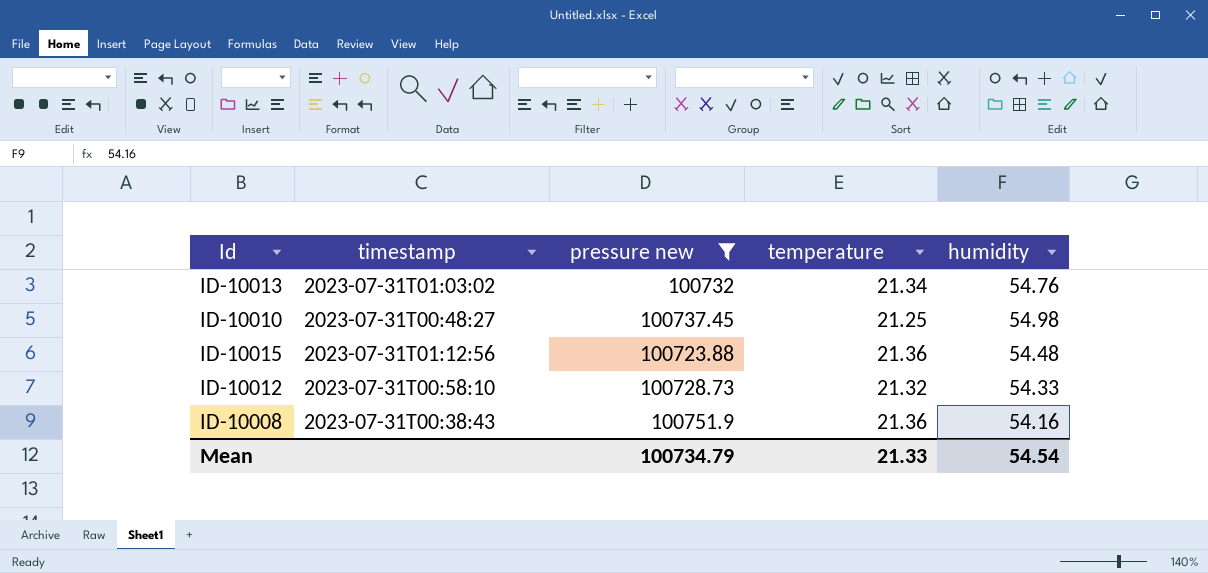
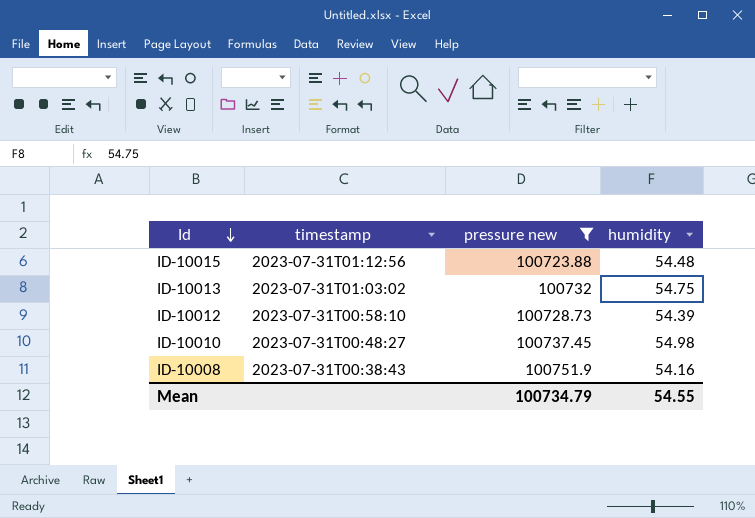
row order: none -> Id descending
column temperature | position: 4 -> none
ID-10013 | humidity: 54.76 -> 54.75
ID-10012 | humidity: 54.33 -> 54.39
Mean | humidity: 54.54 -> 54.55

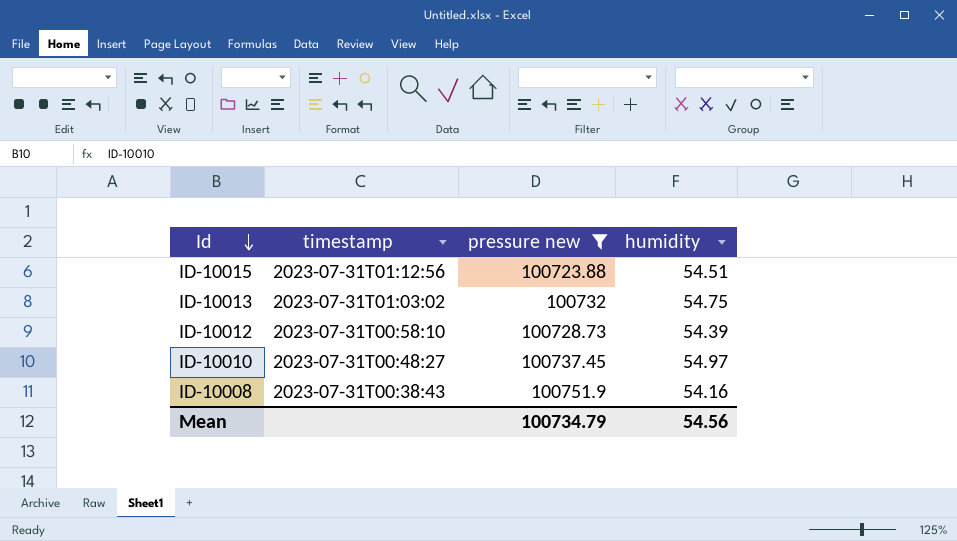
ID-10015 | humidity: 54.48 -> 54.51
ID-10010 | humidity: 54.98 -> 54.97
Mean | humidity: 54.55 -> 54.56

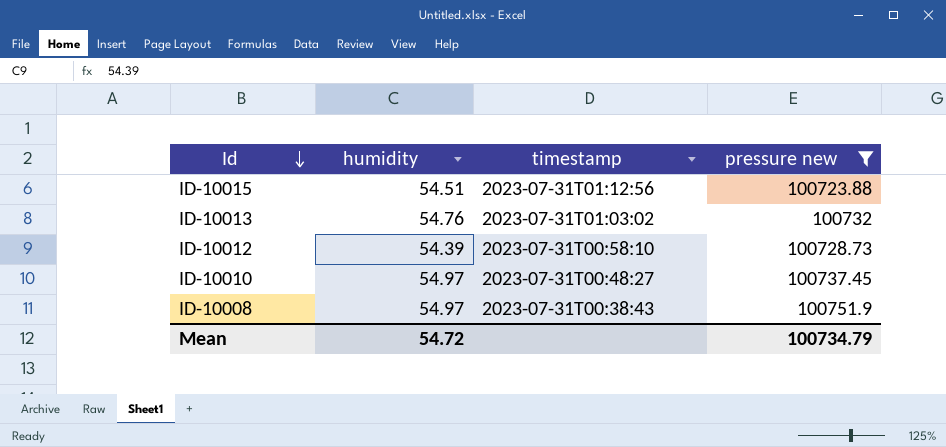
column humidity | position: 4 -> 2
ID-10013 | humidity: 54.75 -> 54.76
ID-10008 | humidity: 54.16 -> 54.97
Mean | humidity: 54.56 -> 54.72

